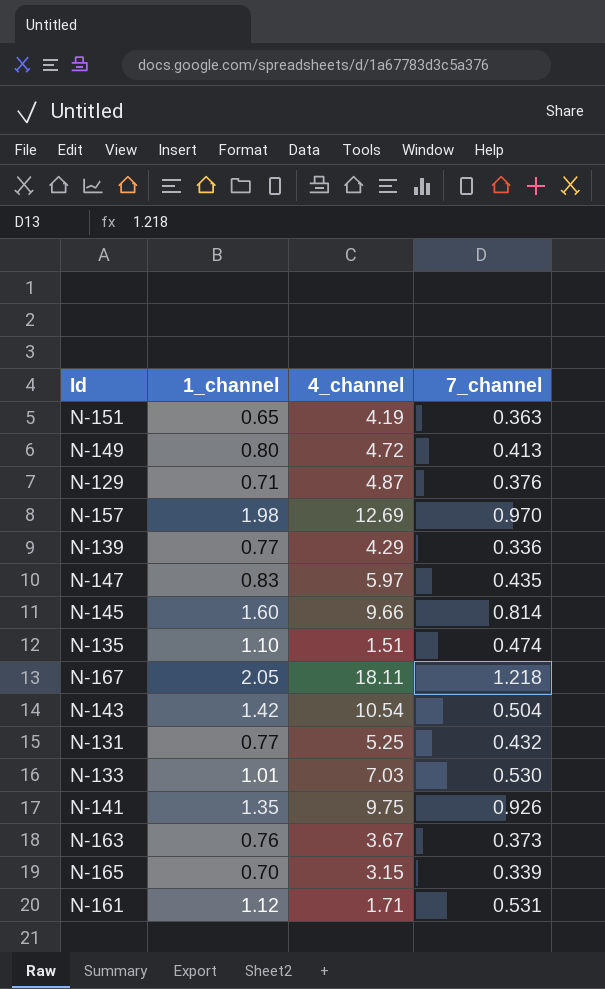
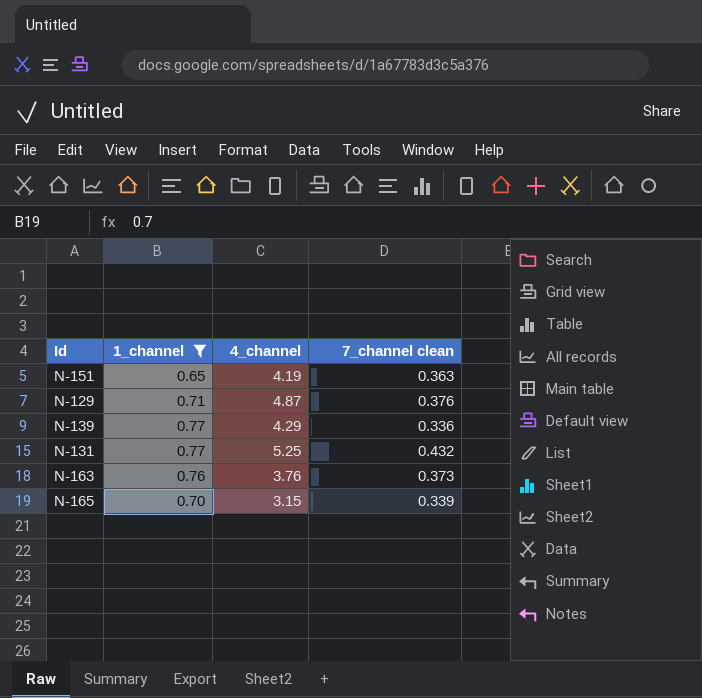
filter: none -> 1_channel <= 0.77
column name: 7_channel -> 7_channel clean
N-163 | 4_channel: 3.67 -> 3.76

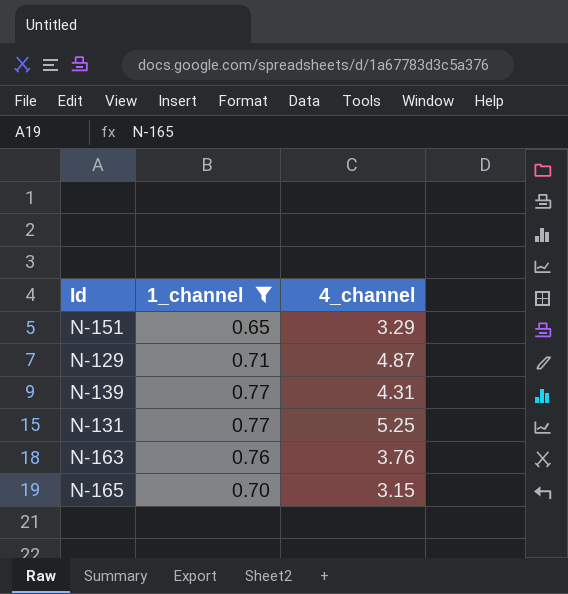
column 7_channel clean | position: 4 -> none
N-151 | 4_channel: 4.19 -> 3.29
N-139 | 4_channel: 4.29 -> 4.31

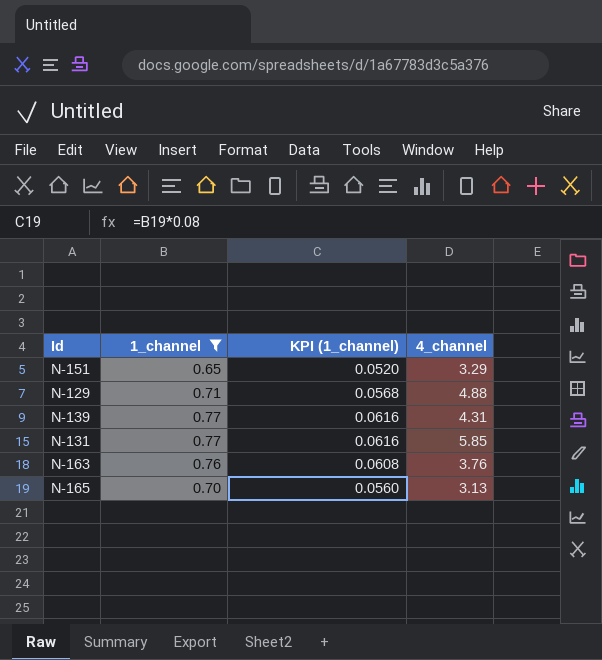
column KPI (1_channel) | formula: none -> [1_channel] * 0.08
N-129 | 4_channel: 4.87 -> 4.88
N-131 | 4_channel: 5.25 -> 5.85
N-165 | 4_channel: 3.15 -> 3.13

